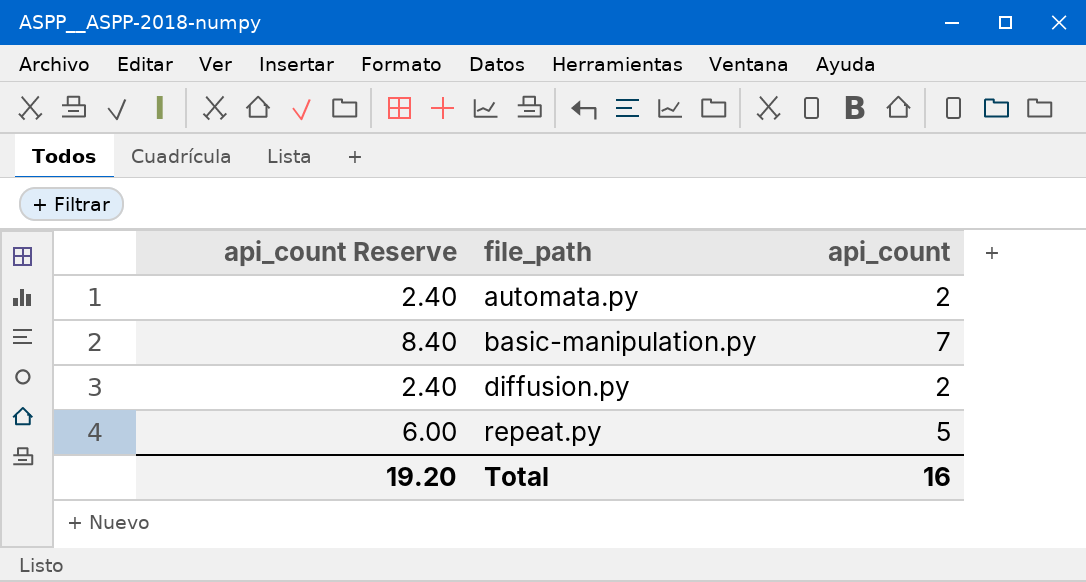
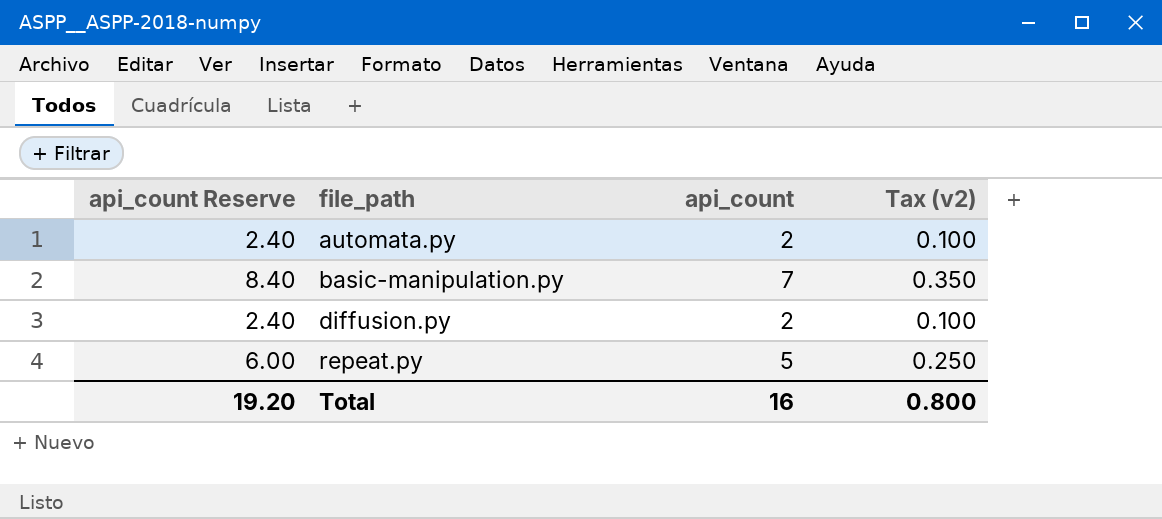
column Tax (v2) | formula: none -> [api_count] * 0.05

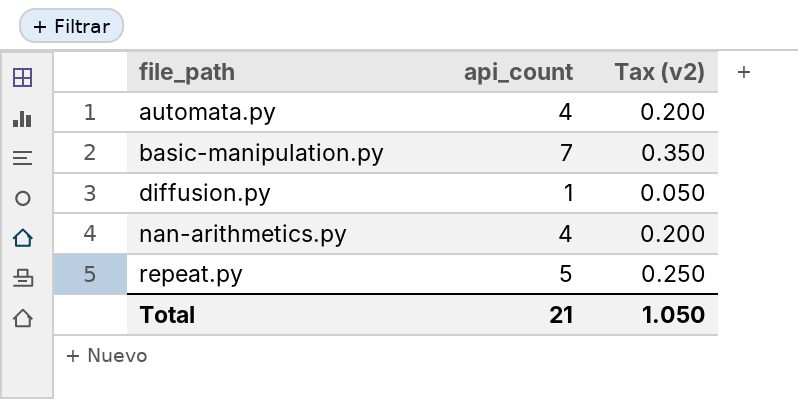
column api_count Reserve | formula: [api_count] * 1.2 -> none
automata.py | api_count: 2 -> 4
automata.py | Tax (v2): 0.100 -> 0.200
diffusion.py | api_count: 2 -> 1
diffusion.py | Tax (v2): 0.100 -> 0.050
row nan-arithmetics.py: none -> 4 | 0.200
Total | api_count: 16 -> 21
Total | Tax (v2): 0.800 -> 1.050

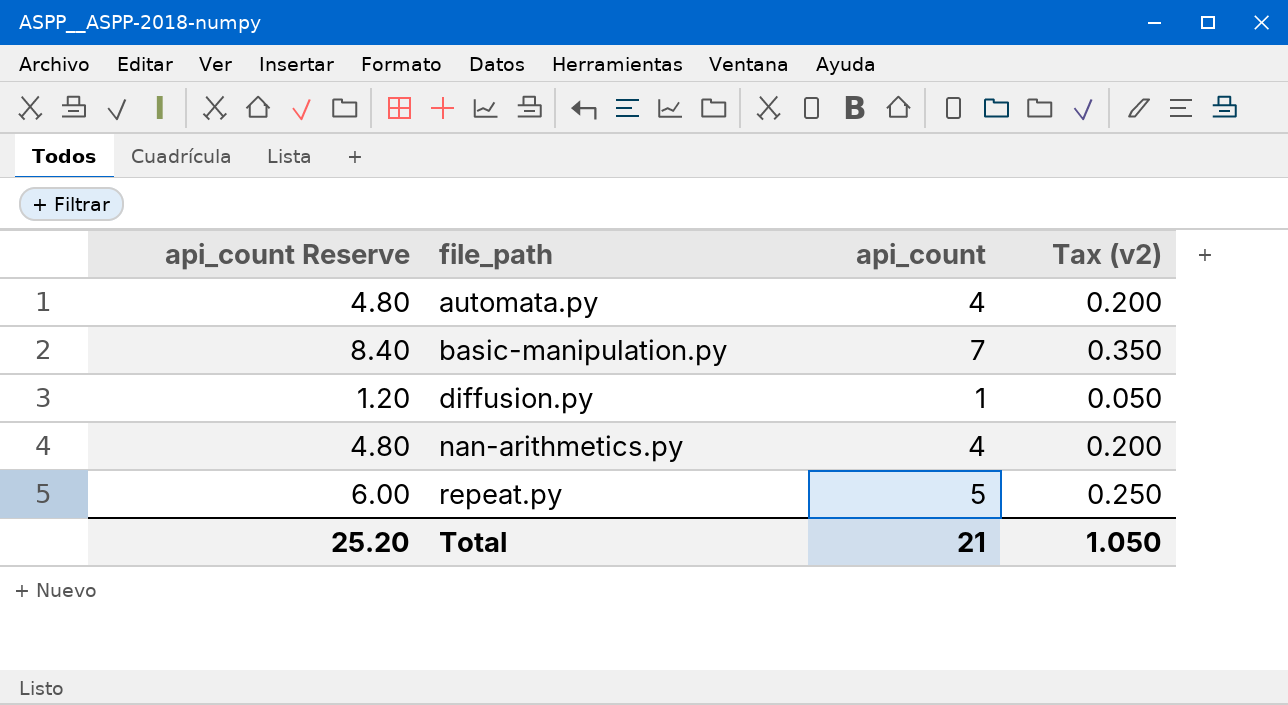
column api_count Reserve | formula: none -> [api_count] * 1.2

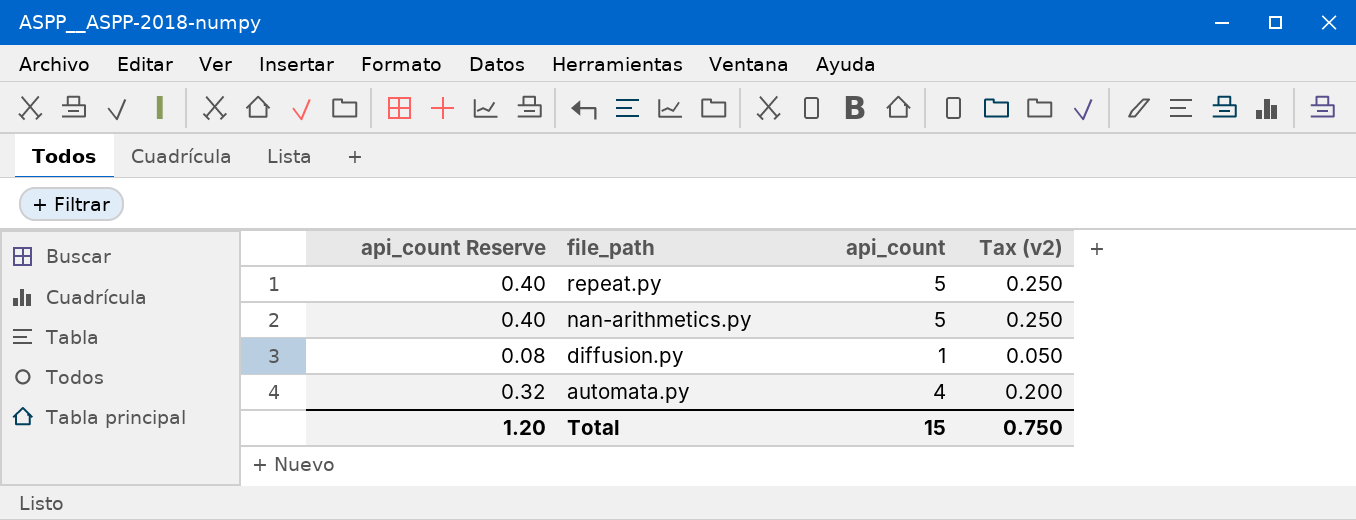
row order: file_path ascending -> file_path descending
column api_count Reserve | formula: [api_count] * 1.2 -> [api_count] * 0.08
row basic-manipulation.py: 8.40 | 7 | 0.350 -> none
nan-arithmetics.py | api_count: 4 -> 5
nan-arithmetics.py | Tax (v2): 0.200 -> 0.250
Total | api_count Reserve: 25.20 -> 1.20
Total | api_count: 21 -> 15
Total | Tax (v2): 1.050 -> 0.750

